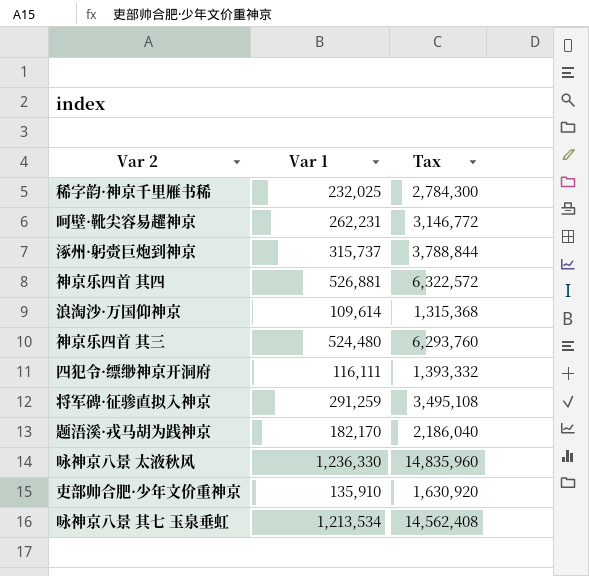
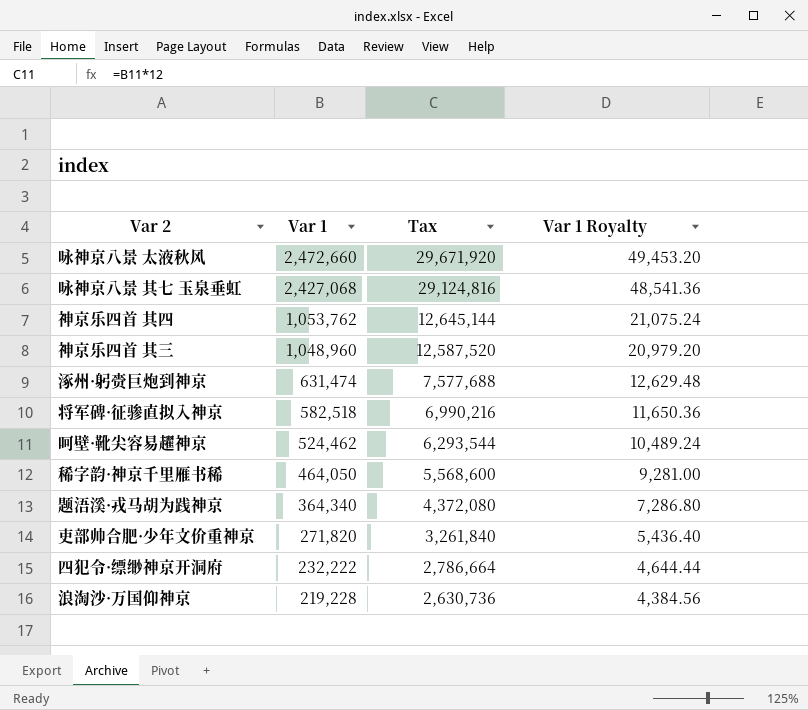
row order: none -> Var 1 descending
column Var 1 Royalty | formula: none -> [Var 1] * 0.02
咏神京八景 太液秋风 | Var 1: 1,236,330 -> 2,472,660
咏神京八景 太液秋风 | Tax: 14,835,960 -> 29,671,920
咏神京八景 其七 玉泉垂虹 | Var 1: 1,213,534 -> 2,427,068
咏神京八景 其七 玉泉垂虹 | Tax: 14,562,408 -> 29,124,816
神京乐四首 其四 | Var 1: 526,881 -> 1,053,762
神京乐四首 其四 | Tax: 6,322,572 -> 12,645,144
神京乐四首 其三 | Var 1: 524,480 -> 1,048,960
神京乐四首 其三 | Tax: 6,293,760 -> 12,587,520
涿州·躬赍巨炮到神京 | Var 1: 315,737 -> 631,474
涿州·躬赍巨炮到神京 | Tax: 3,788,844 -> 7,577,688
将军碑·征骖直拟入神京 | Var 1: 291,259 -> 582,518
将军碑·征骖直拟入神京 | Tax: 3,495,108 -> 6,990,216
呵壁·靴尖容易趯神京 | Var 1: 262,231 -> 524,462
呵壁·靴尖容易趯神京 | Tax: 3,146,772 -> 6,293,544
稀字韵·神京千里雁书稀 | Var 1: 232,025 -> 464,050
稀字韵·神京千里雁书稀 | Tax: 2,784,300 -> 5,568,600
题浯溪·戎马胡为践神京 | Var 1: 182,170 -> 364,340
题浯溪·戎马胡为践神京 | Tax: 2,186,040 -> 4,372,080
吏部帅合肥·少年文价重神京 | Var 1: 135,910 -> 271,820
吏部帅合肥·少年文价重神京 | Tax: 1,630,920 -> 3,261,840
四犯令·缥缈神京开洞府 | Var 1: 116,111 -> 232,222
四犯令·缥缈神京开洞府 | Tax: 1,393,332 -> 2,786,664
浪淘沙·万国仰神京 | Var 1: 109,614 -> 219,228
浪淘沙·万国仰神京 | Tax: 1,315,368 -> 2,630,736

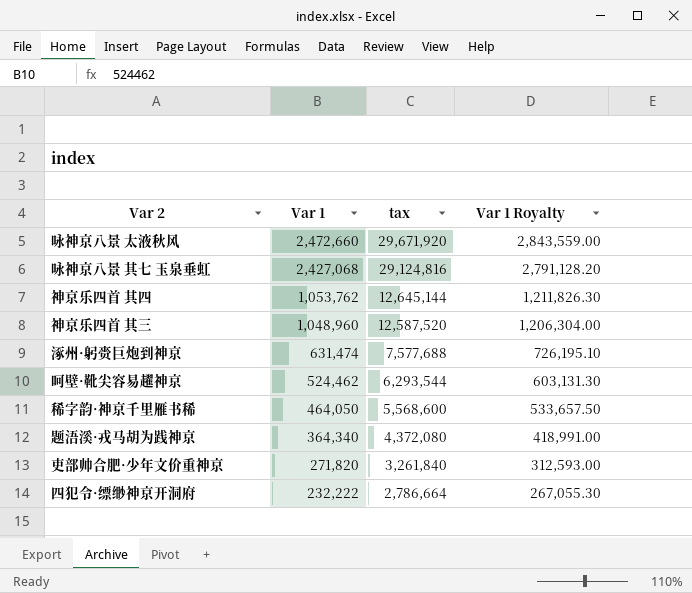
column name: Tax -> tax
column Var 1 Royalty | formula: [Var 1] * 0.02 -> [Var 1] * 1.15
row 将军碑·征骖直拟入神京: 582,518 | 6,990,216 | 11,650.36 -> none
row 浪淘沙·万国仰神京: 219,228 | 2,630,736 | 4,384.56 -> none

